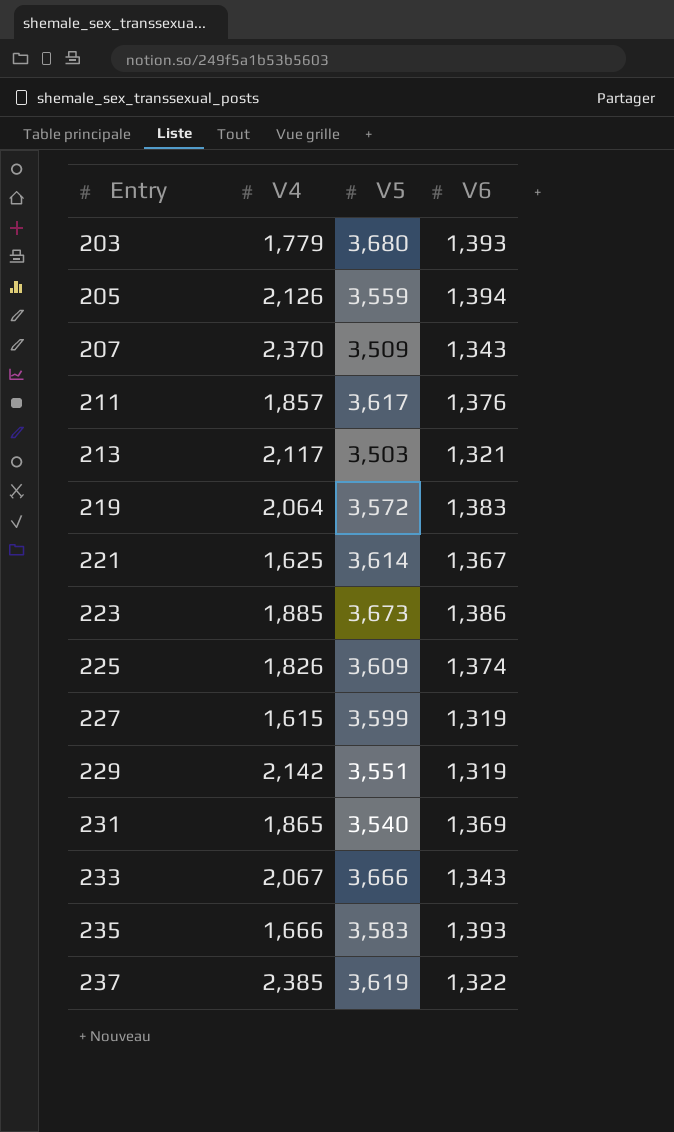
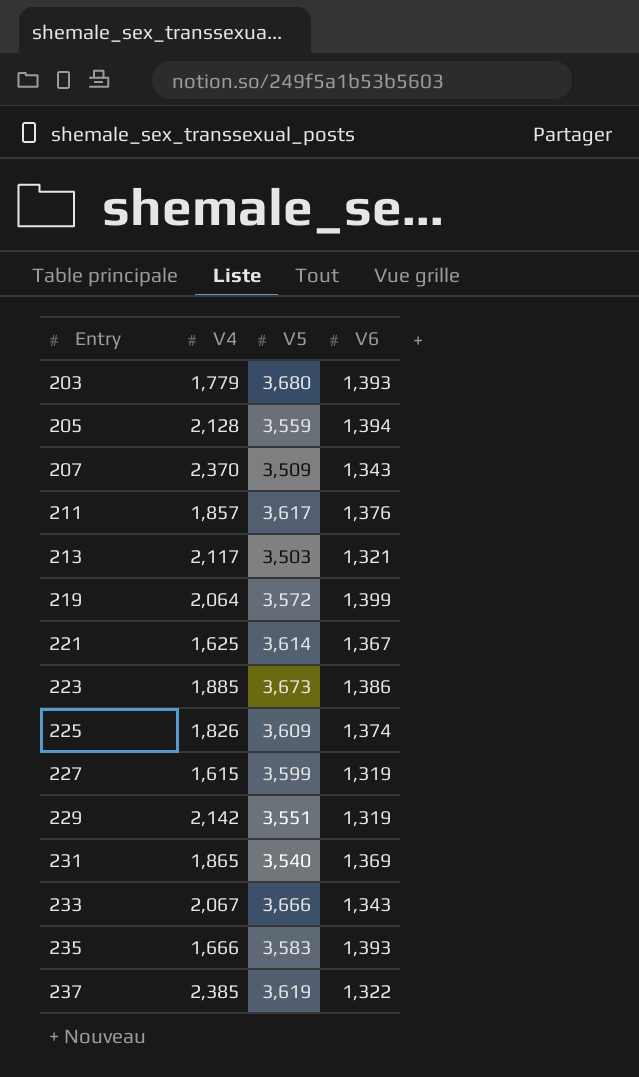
205 | V4: 2,126 -> 2,128
219 | V6: 1,383 -> 1,399

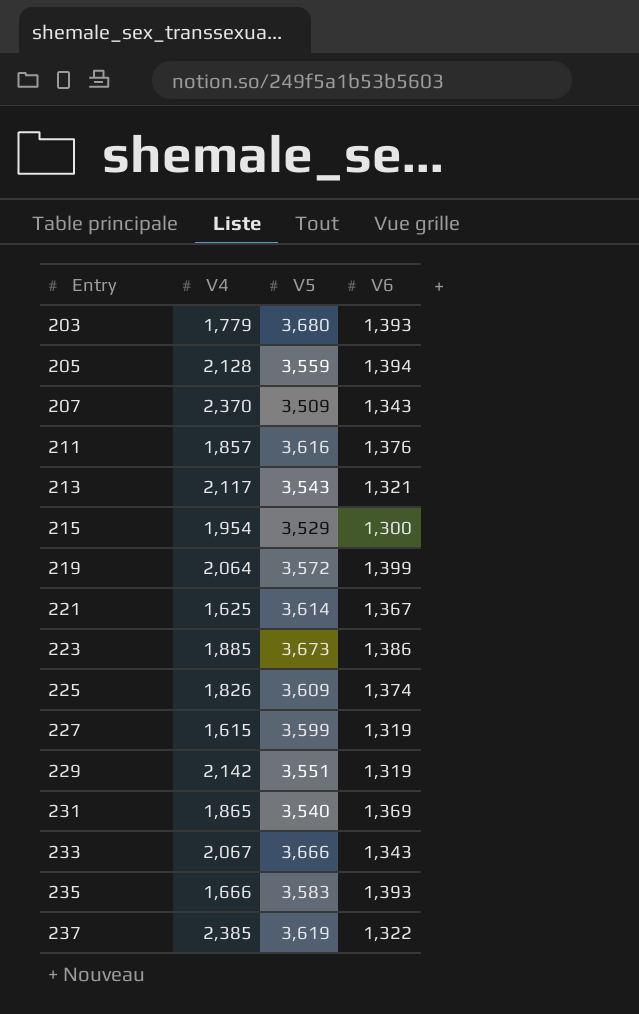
211 | V5: 3,617 -> 3,616
213 | V5: 3,503 -> 3,543
row 215: none -> 1,954 | 3,529 | 1,300

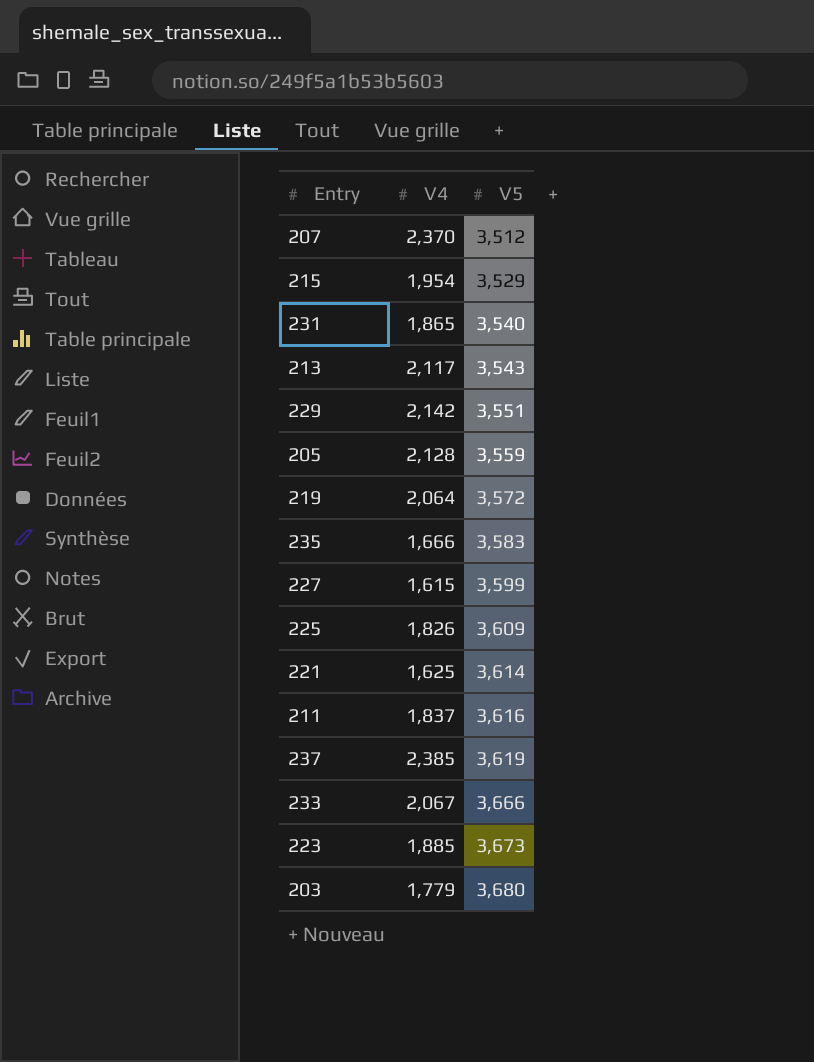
row order: Entry ascending -> V5 ascending
column V6 | position: 4 -> none
207 | V5: 3,509 -> 3,512
211 | V4: 1,857 -> 1,837

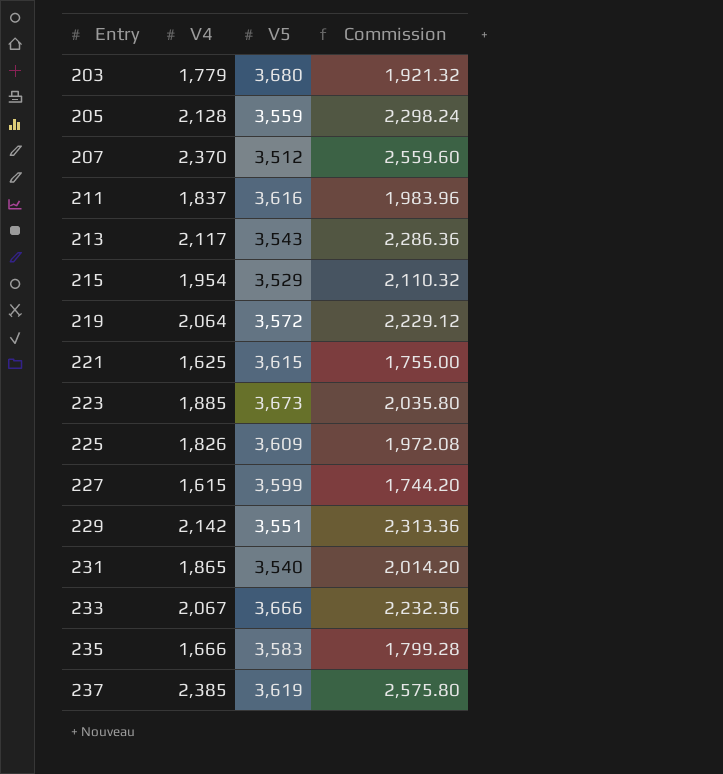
row order: V5 ascending -> Entry ascending
column Commission | formula: none -> [V4] * 1.08
221 | V5: 3,614 -> 3,615

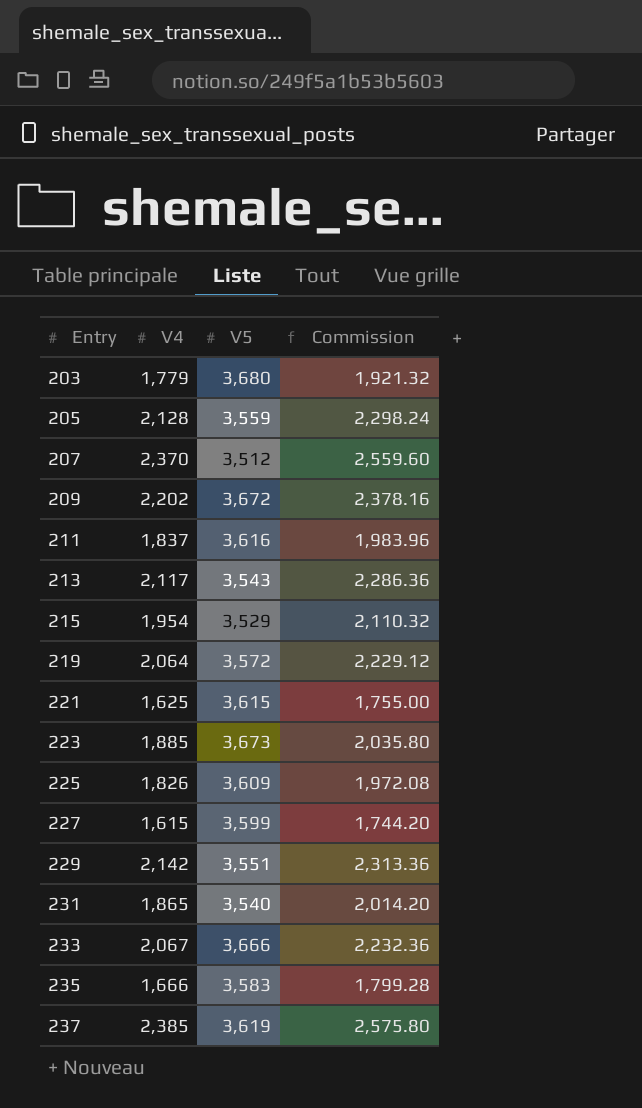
row 209: none -> 2,202 | 3,672 | 2,378.16

